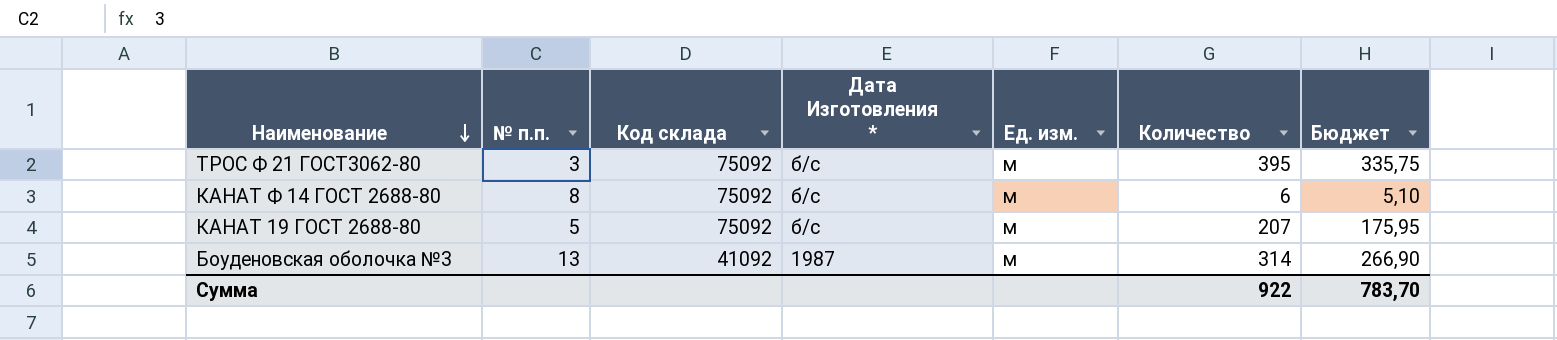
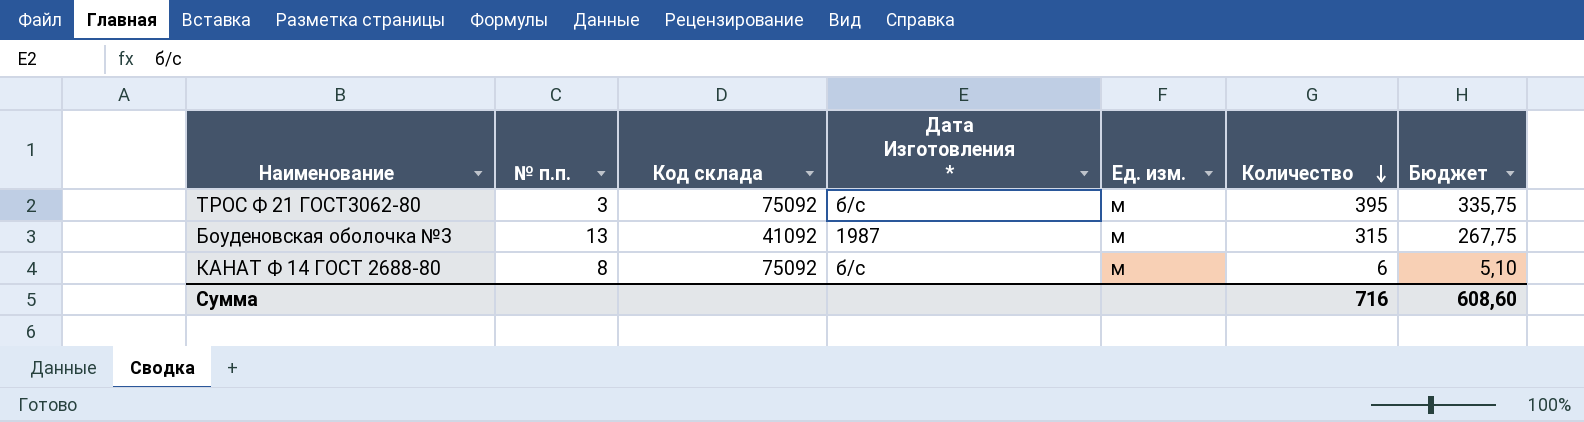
row order: Наименование descending -> Количество descending
row КАНАТ 19 ГОСТ 2688-80: 5 | 75092 | б/с | м | 207 | 175,95 -> none
Боуденовская оболочка №3 | Количество: 314 -> 315
Боуденовская оболочка №3 | Бюджет: 266,90 -> 267,75
Сумма | Количество: 922 -> 716
Сумма | Бюджет: 783,70 -> 608,60

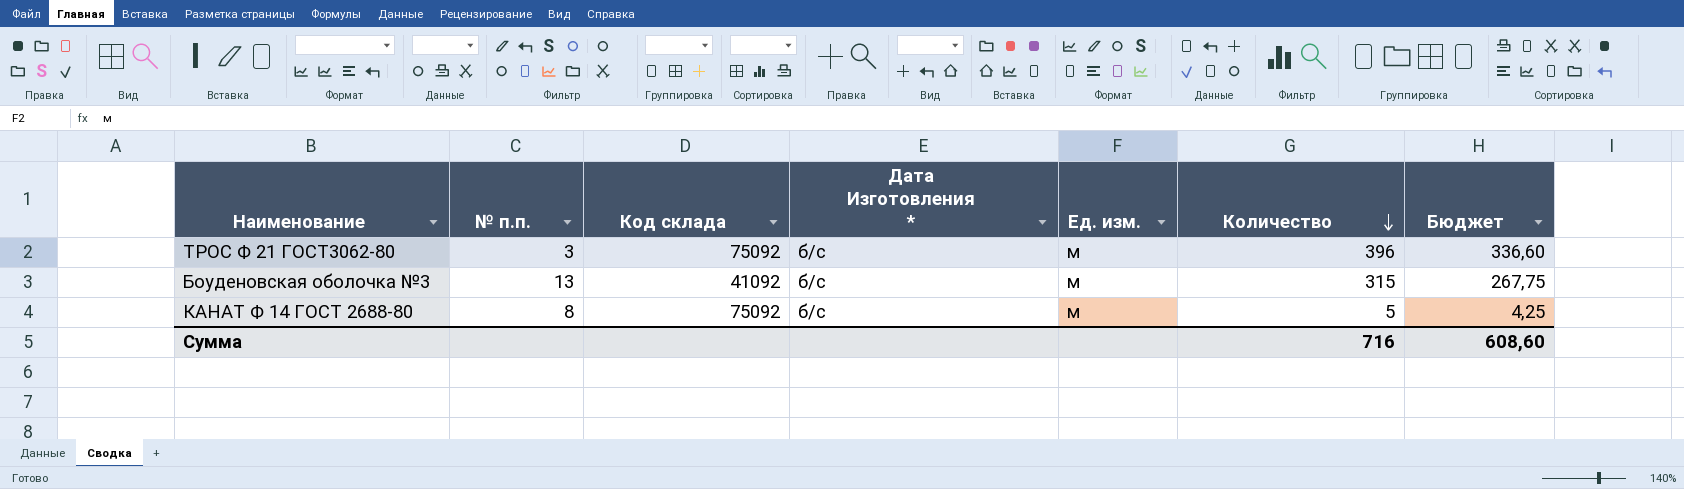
ТРОС Ф 21 ГОСТ3062-80 | Количество: 395 -> 396
ТРОС Ф 21 ГОСТ3062-80 | Бюджет: 335,75 -> 336,60
Боуденовская оболочка №3 | Дата Изготовления *: 1987 -> б/с
КАНАТ Ф 14 ГОСТ 2688-80 | Количество: 6 -> 5
КАНАТ Ф 14 ГОСТ 2688-80 | Бюджет: 5,10 -> 4,25

